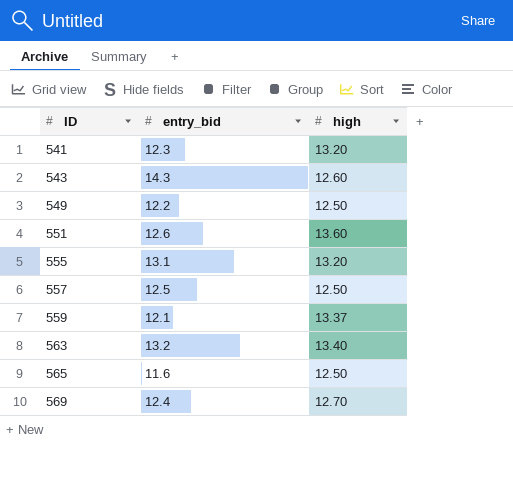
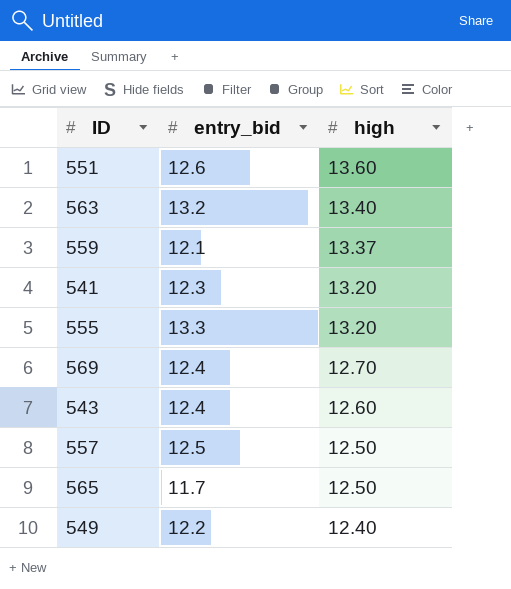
row order: ID ascending -> high descending
555 | entry_bid: 13.1 -> 13.3
543 | entry_bid: 14.3 -> 12.4
565 | entry_bid: 11.6 -> 11.7
549 | high: 12.50 -> 12.40

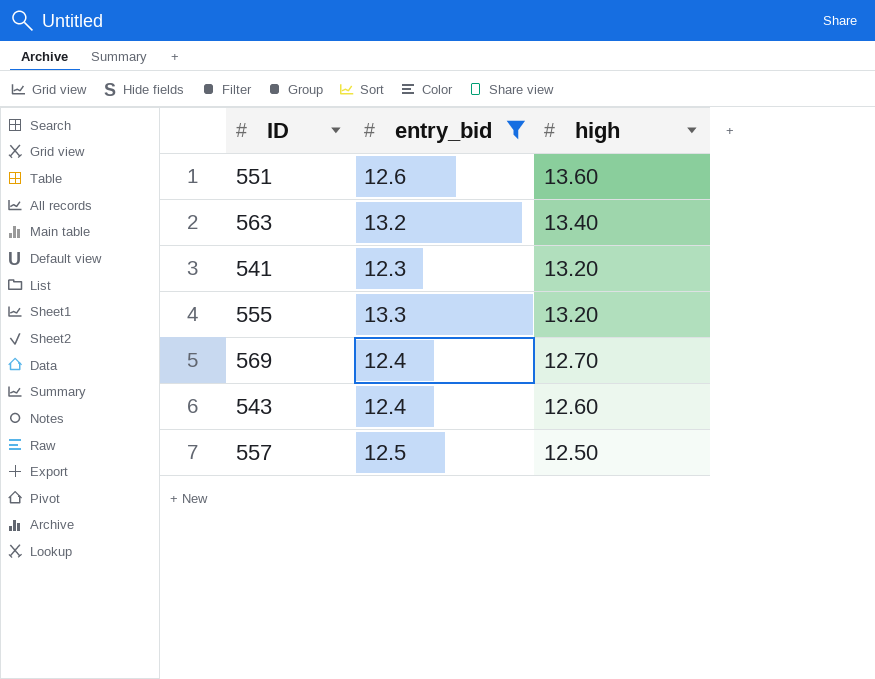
filter: none -> entry_bid >= 12.3

